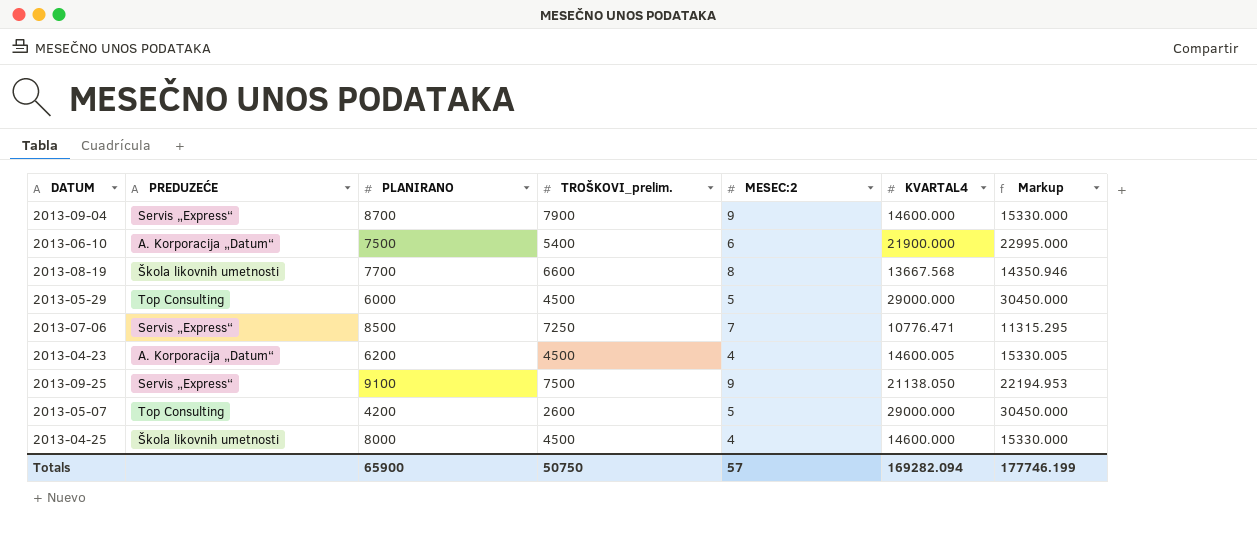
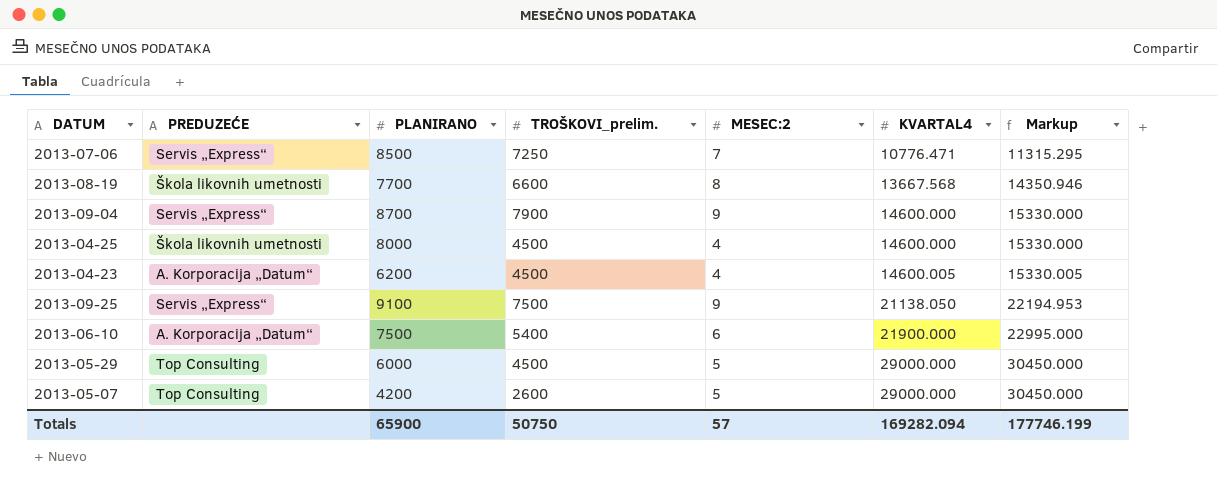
row order: none -> KVARTAL4 ascending

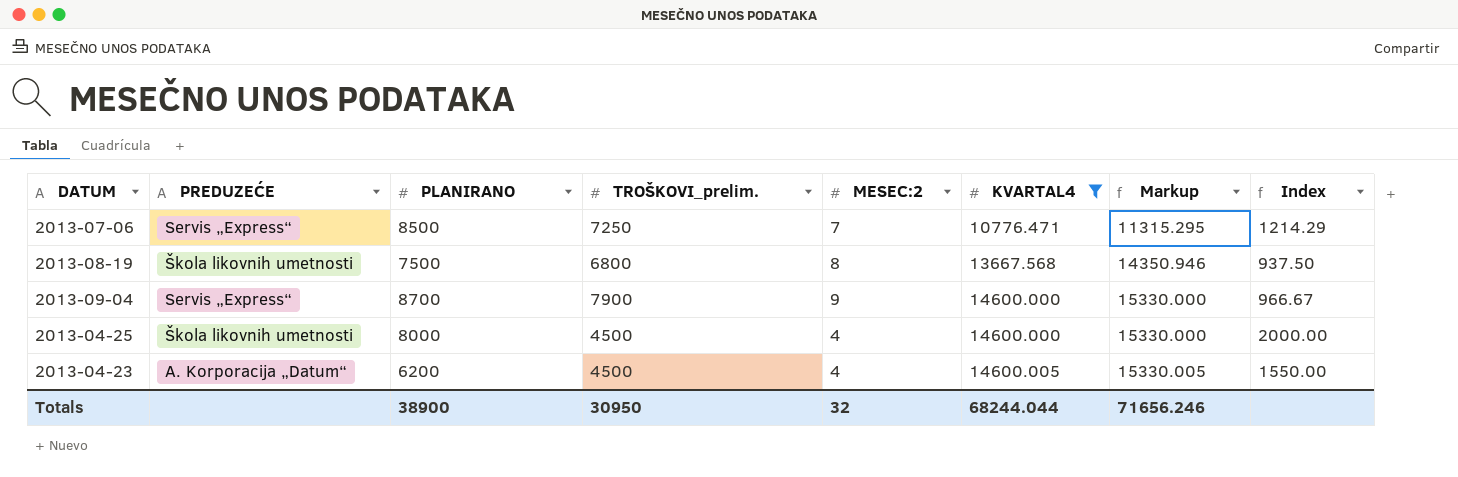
filter: none -> KVARTAL4 <= 14600.005
column Index | formula: none -> [PLANIRANO] / [MESEC:2]
2013-08-19 | PLANIRANO: 7700 -> 7500
2013-08-19 | TROŠKOVI_prelim.: 6600 -> 6800
Totals | PLANIRANO: 65900 -> 38900
Totals | TROŠKOVI_prelim.: 50750 -> 30950
Totals | MESEC:2: 57 -> 32
Totals | KVARTAL4: 169282.094 -> 68244.044
Totals | Markup: 177746.199 -> 71656.246

